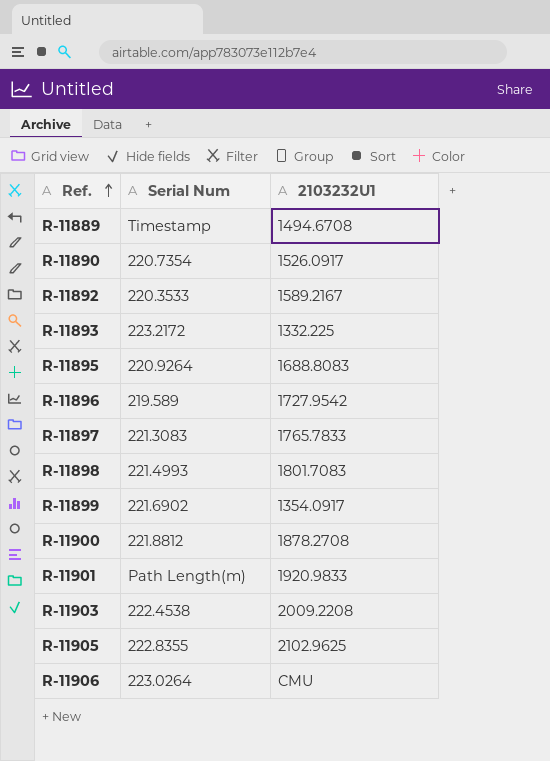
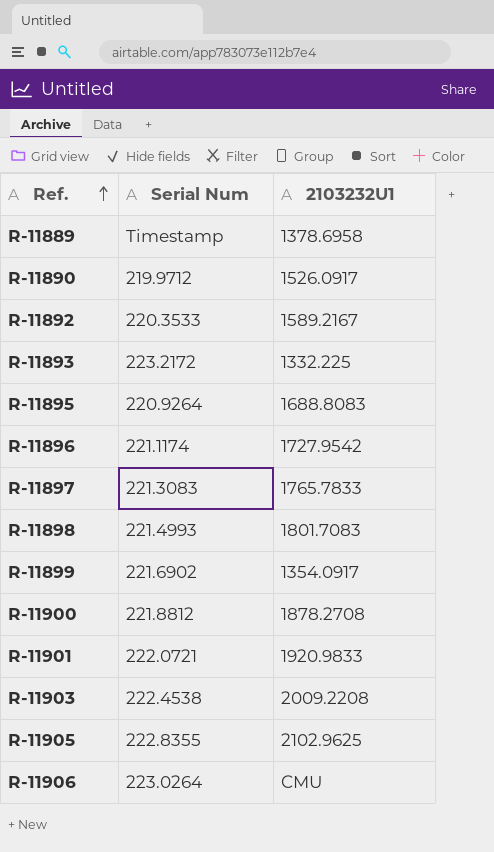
R-11889 | 2103232U1: 1494.6708 -> 1378.6958
R-11890 | Serial Num: 220.7354 -> 219.9712
R-11896 | Serial Num: 219.589 -> 221.1174
R-11901 | Serial Num: Path Length(m) -> 222.0721

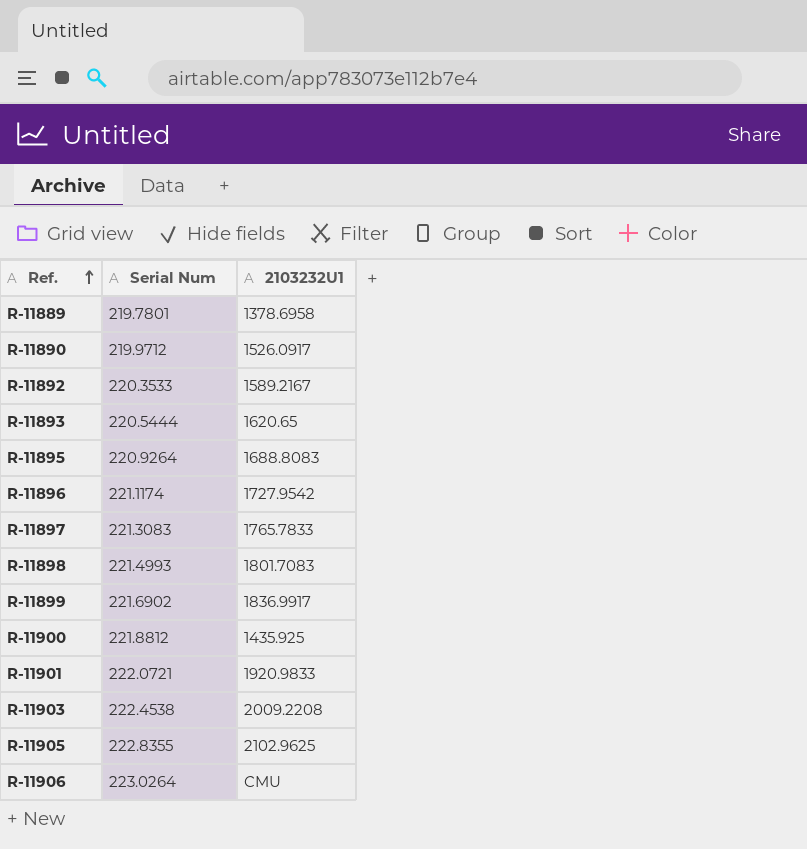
R-11889 | Serial Num: Timestamp -> 219.7801
R-11893 | Serial Num: 223.2172 -> 220.5444
R-11893 | 2103232U1: 1332.225 -> 1620.65
R-11899 | 2103232U1: 1354.0917 -> 1836.9917
R-11900 | 2103232U1: 1878.2708 -> 1435.925

